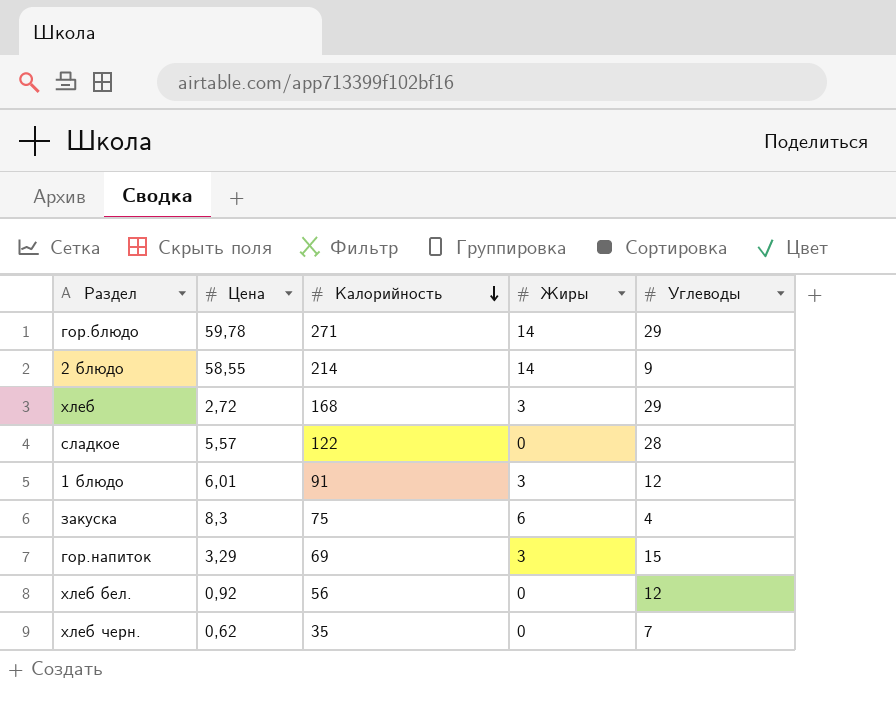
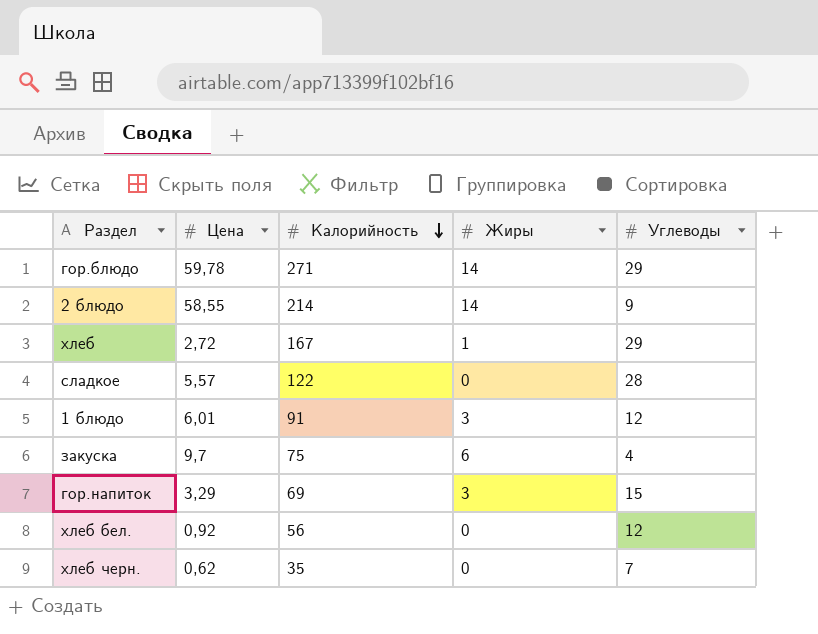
хлеб | Калорийность: 168 -> 167
хлеб | Жиры: 3 -> 1
закуска | Цена: 8,3 -> 9,7

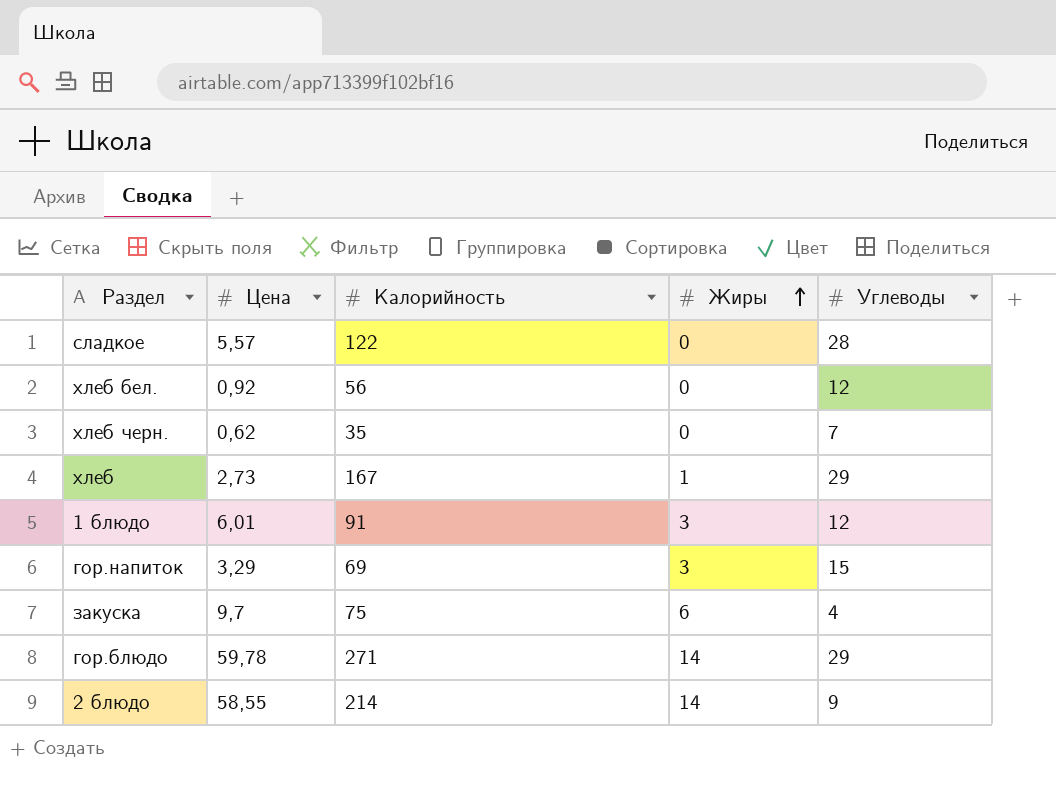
row order: Калорийность descending -> Жиры ascending
хлеб | Цена: 2,72 -> 2,73

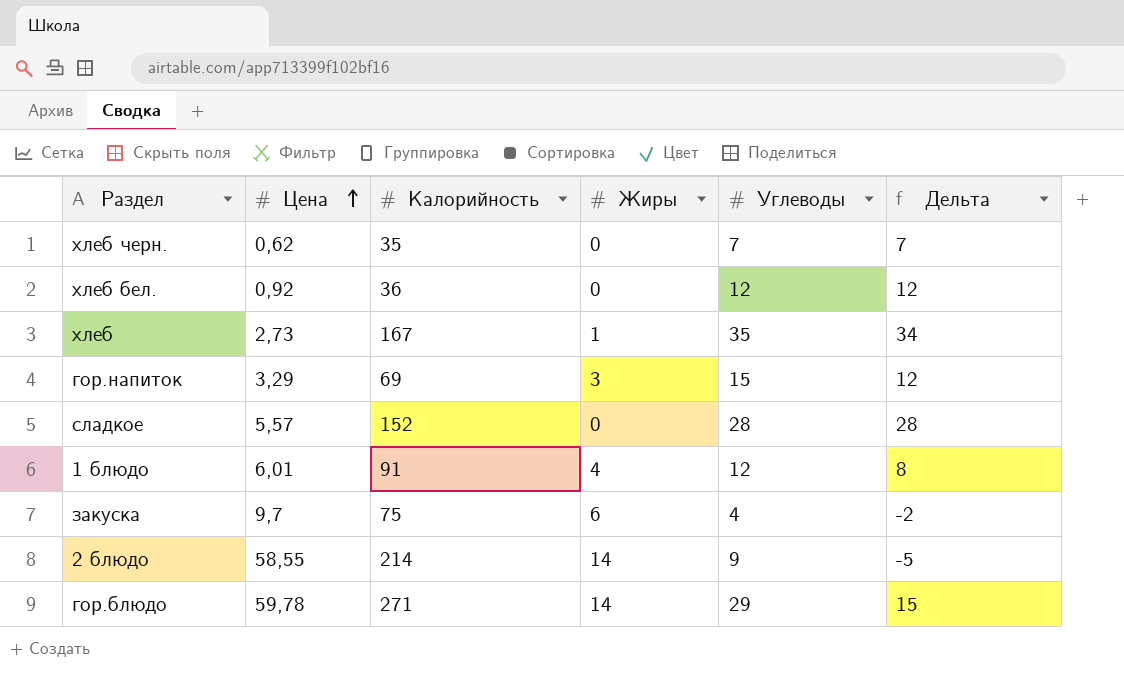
row order: Жиры ascending -> Цена ascending
column Дельта | formula: none -> [Углеводы] - [Жиры]
хлеб бел. | Калорийность: 56 -> 36
хлеб | Углеводы: 29 -> 35
сладкое | Калорийность: 122 -> 152
1 блюдо | Жиры: 3 -> 4

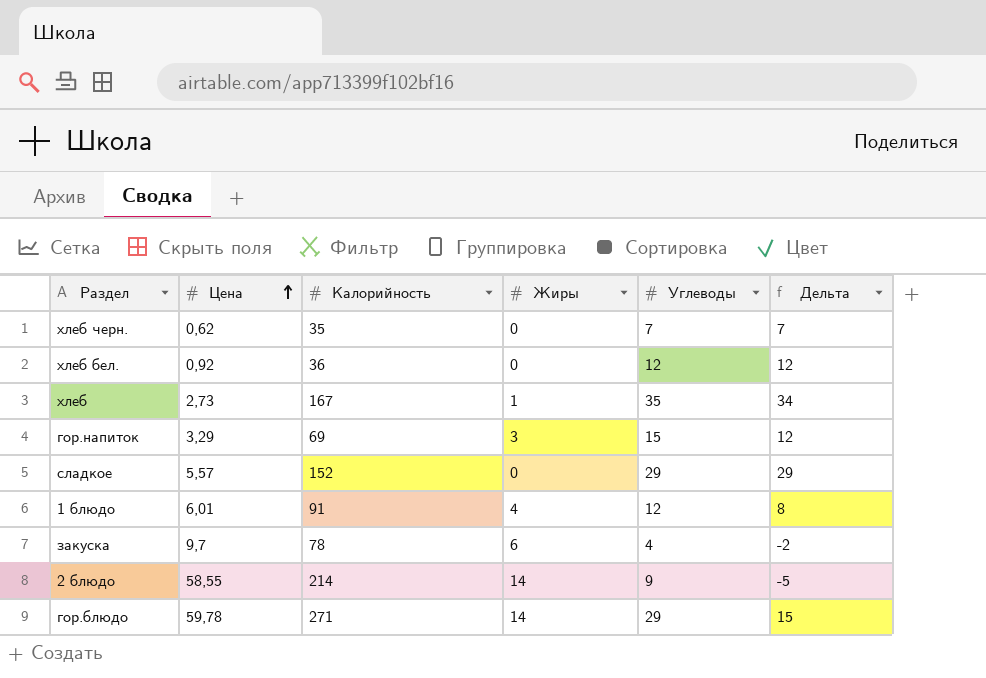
сладкое | Углеводы: 28 -> 29
сладкое | Дельта: 28 -> 29
закуска | Калорийность: 75 -> 78

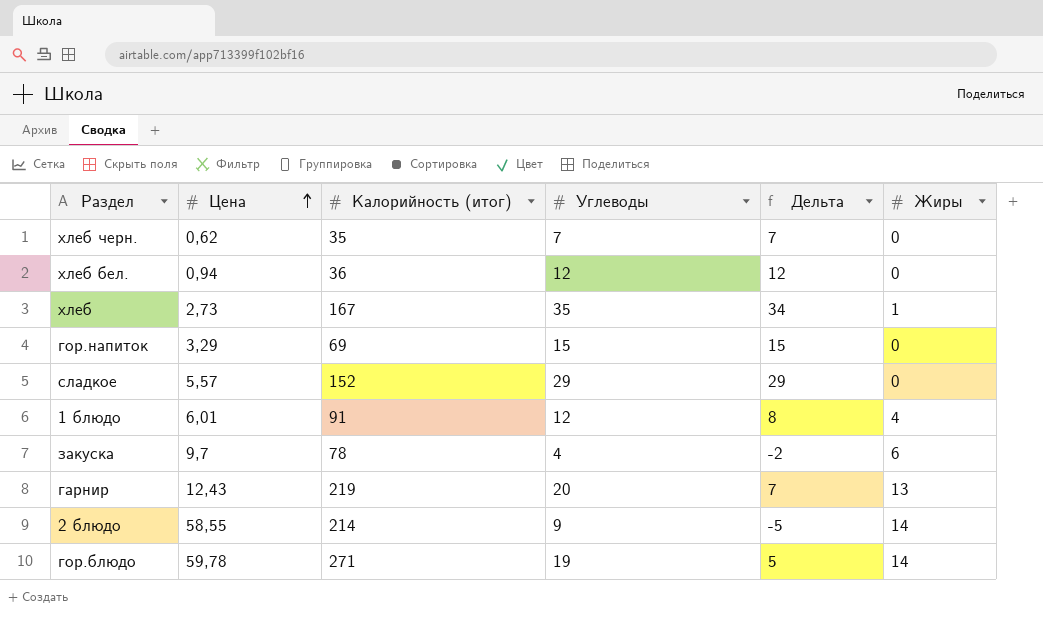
column name: Калорийность -> Калорийность (итог)
column Жиры | position: 4 -> 6
хлеб бел. | Цена: 0,92 -> 0,94
гор.напиток | Дельта: 12 -> 15
гор.напиток | Жиры: 3 -> 0
row гарнир: none -> 12,43 | 219 | 20 | 7 | 13
гор.блюдо | Углеводы: 29 -> 19
гор.блюдо | Дельта: 15 -> 5

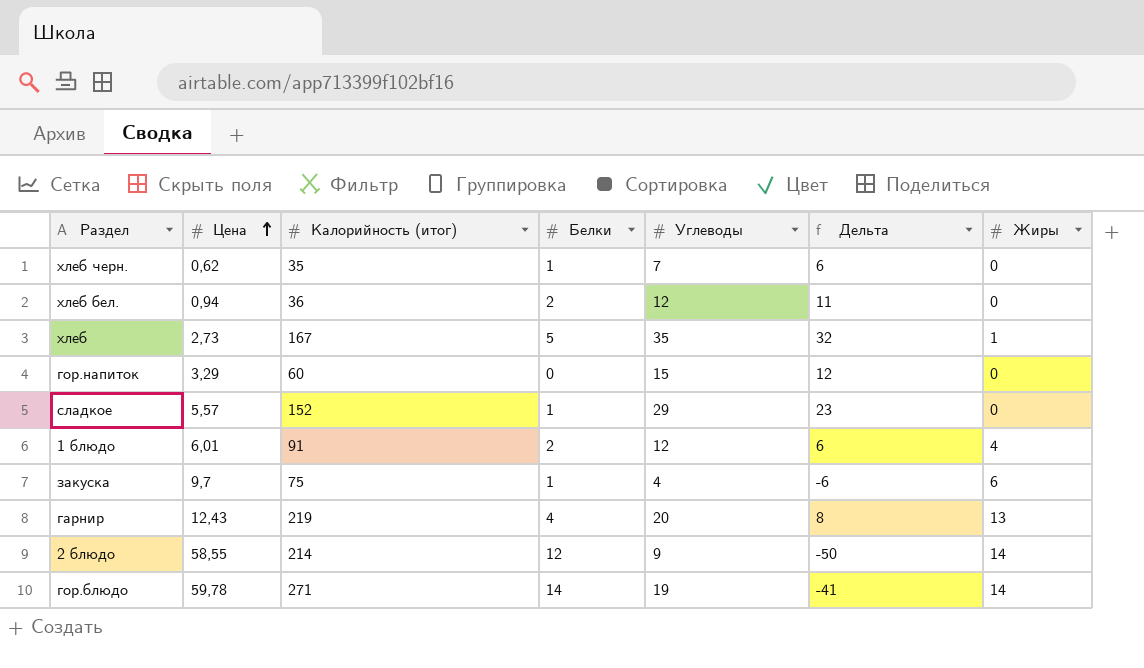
column Белки | position: none -> 4
column Дельта | formula: [Углеводы] - [Жиры] -> [Углеводы] - [Цена]
гор.напиток | Калорийность (итог): 69 -> 60
закуска | Калорийность (итог): 78 -> 75

